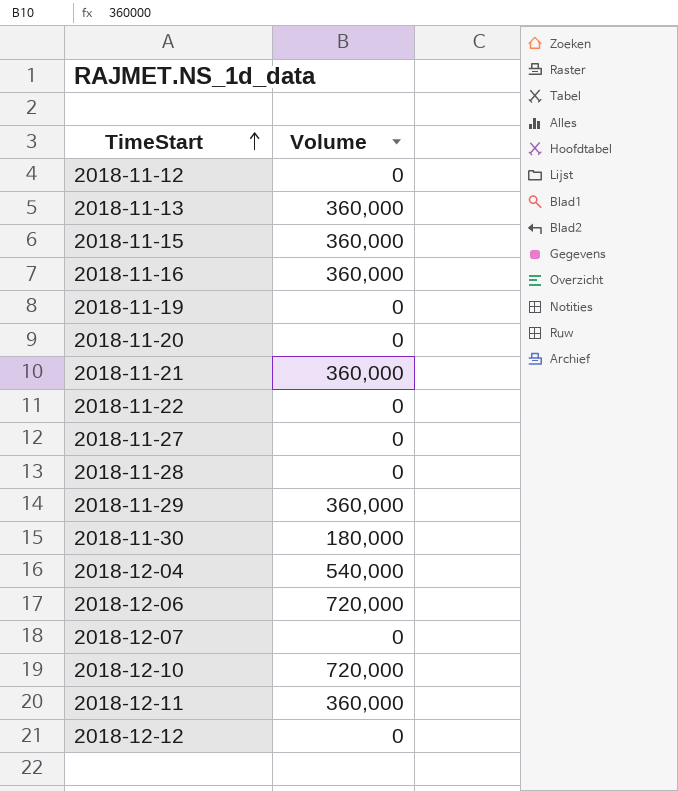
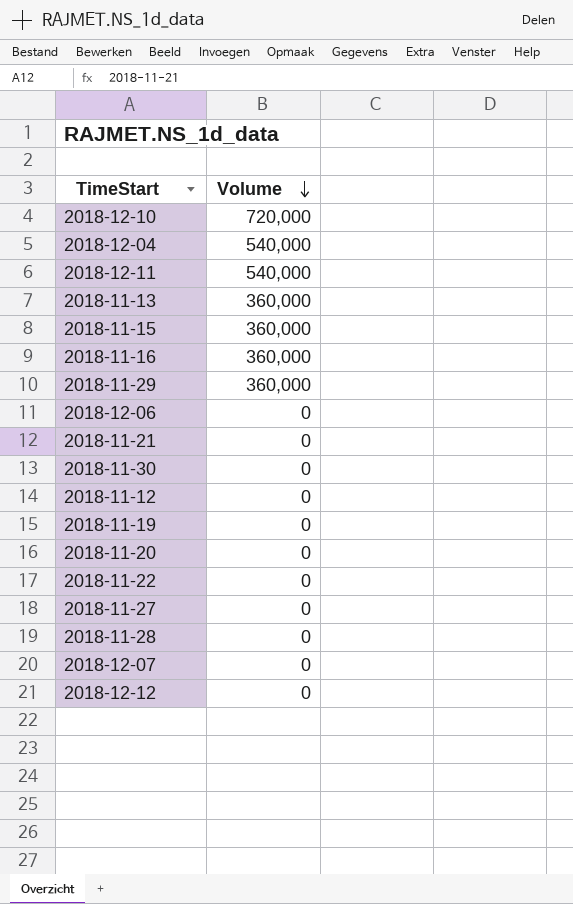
row order: TimeStart ascending -> Volume descending
2018-12-11 | Volume: 360,000 -> 540,000
2018-12-06 | Volume: 720,000 -> 0
2018-11-21 | Volume: 360,000 -> 0
2018-11-30 | Volume: 180,000 -> 0

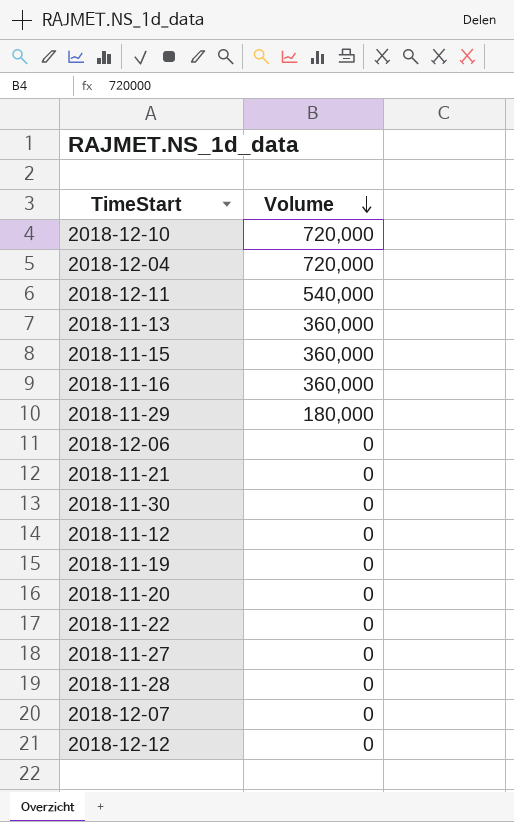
2018-12-04 | Volume: 540,000 -> 720,000
2018-11-29 | Volume: 360,000 -> 180,000

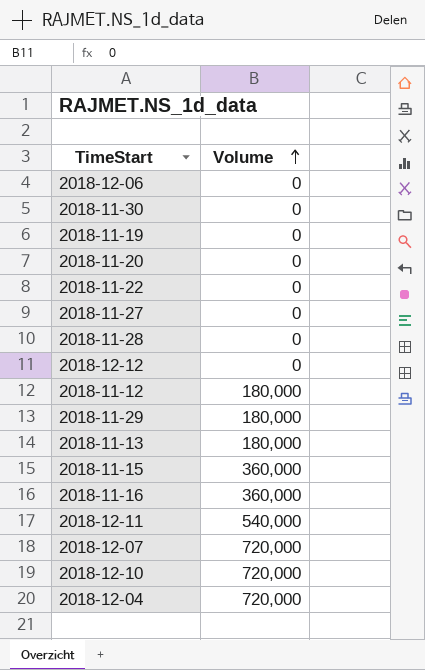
row order: Volume descending -> Volume ascending
row 2018-11-21: 0 -> none
2018-11-12 | Volume: 0 -> 180,000
2018-11-13 | Volume: 360,000 -> 180,000
2018-12-07 | Volume: 0 -> 720,000

